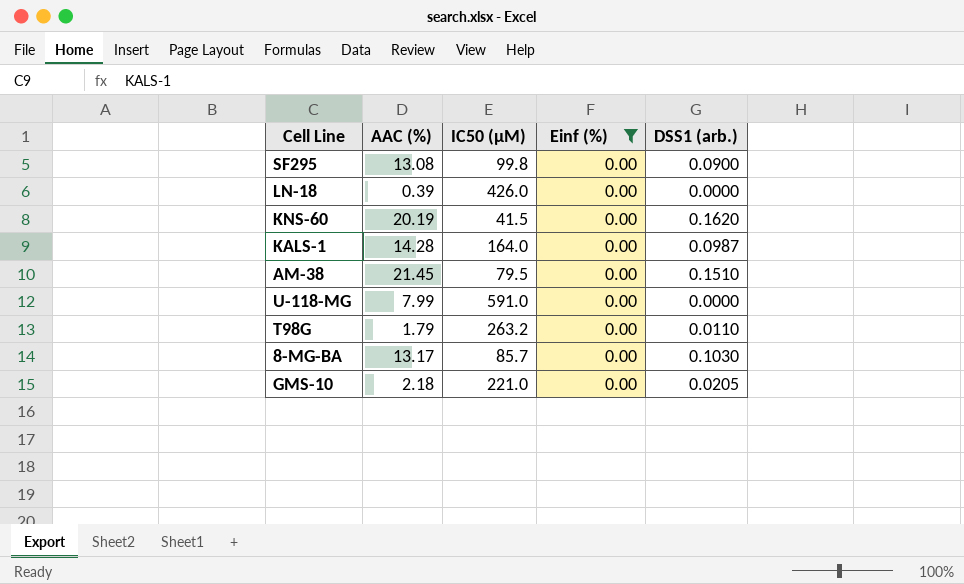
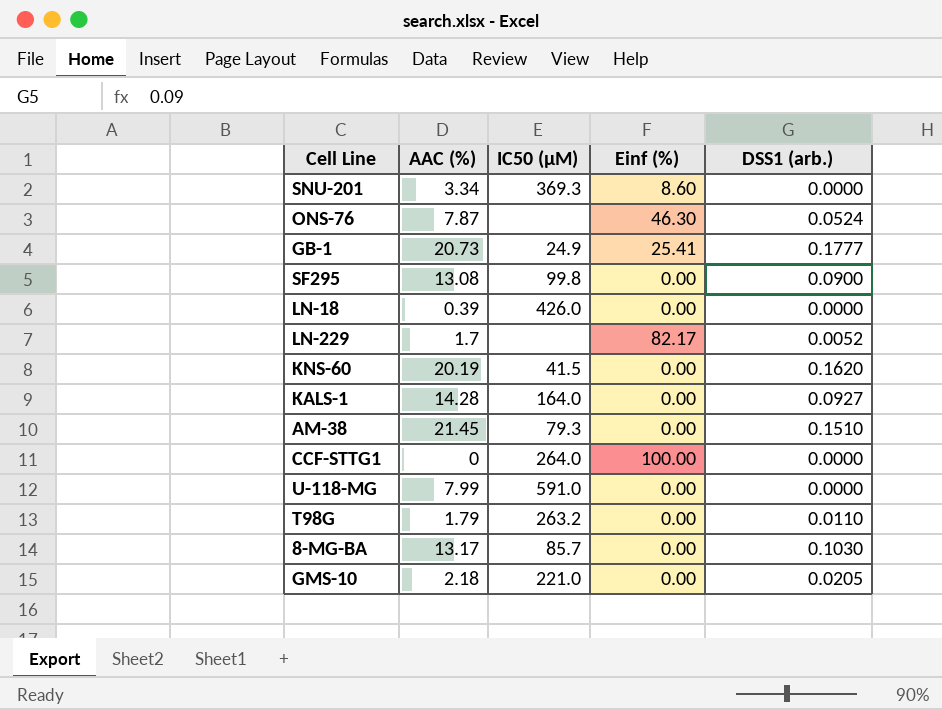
filter: Einf (%) = 0.00 -> none
KALS-1 | DSS1 (arb.): 0.0987 -> 0.0927
AM-38 | IC50 (µM): 79.5 -> 79.3

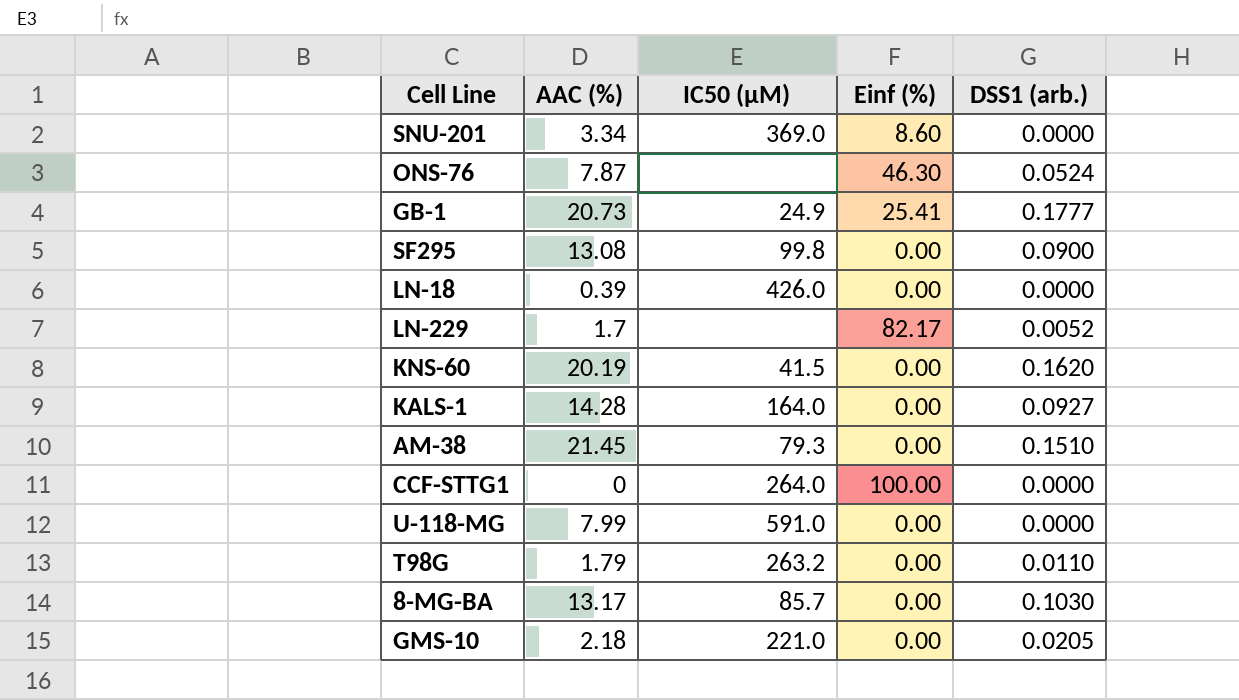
SNU-201 | IC50 (µM): 369.3 -> 369.0

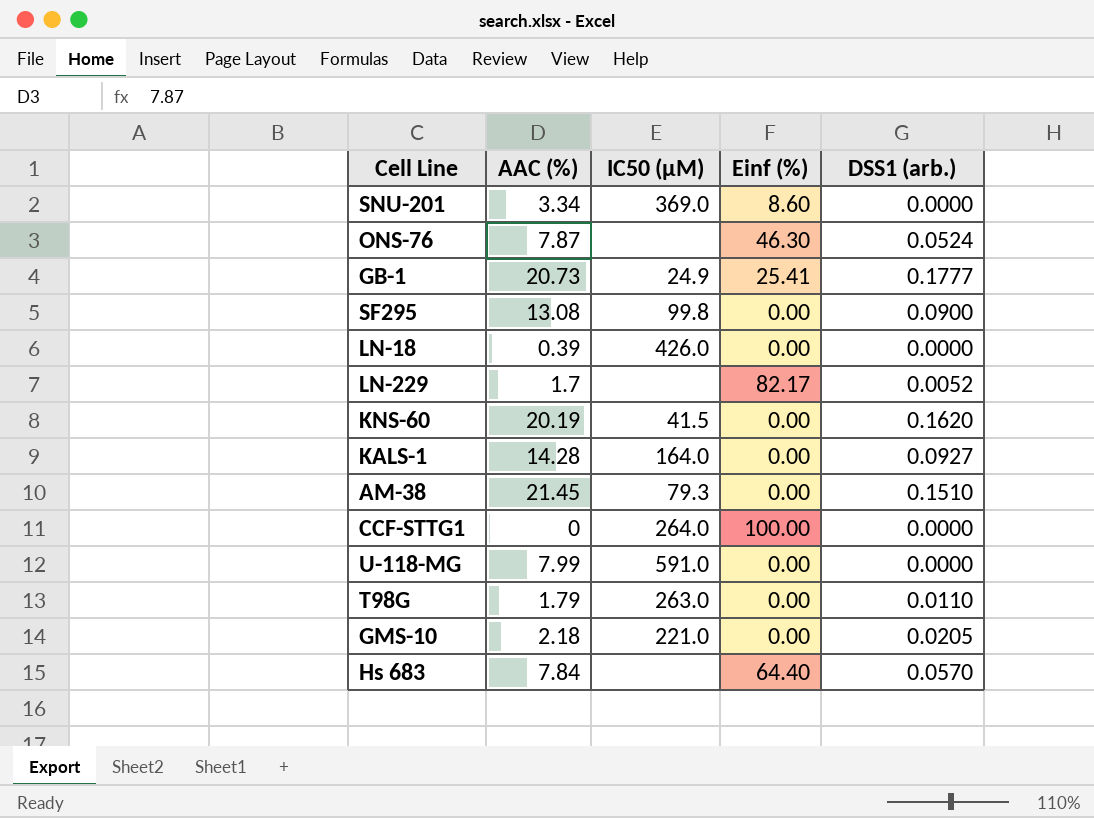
row 8-MG-BA: 13.17 | 85.7 | 0.00 | 0.1030 -> none
T98G | IC50 (µM): 263.2 -> 263.0
row Hs 683: none -> 7.84 | none | 64.40 | 0.0570

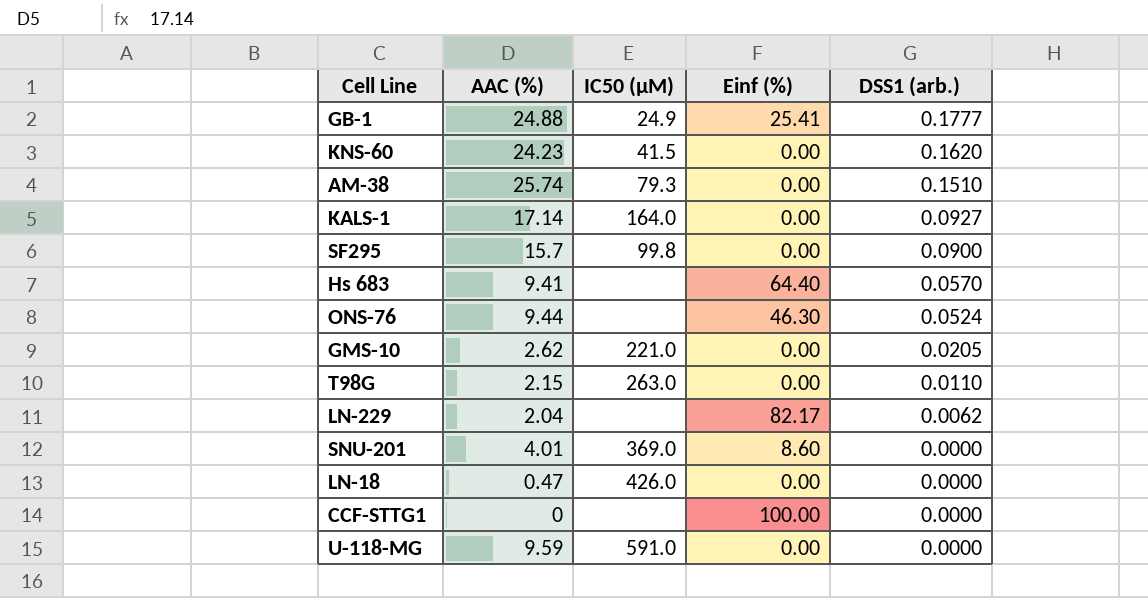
row order: none -> DSS1 (arb.) descending
GB-1 | AAC (%): 20.73 -> 24.88
KNS-60 | AAC (%): 20.19 -> 24.23
AM-38 | AAC (%): 21.45 -> 25.74
KALS-1 | AAC (%): 14.28 -> 17.14
SF295 | AAC (%): 13.08 -> 15.7
Hs 683 | AAC (%): 7.84 -> 9.41
ONS-76 | AAC (%): 7.87 -> 9.44
GMS-10 | AAC (%): 2.18 -> 2.62
T98G | AAC (%): 1.79 -> 2.15
LN-229 | AAC (%): 1.7 -> 2.04
LN-229 | DSS1 (arb.): 0.0052 -> 0.0062
SNU-201 | AAC (%): 3.34 -> 4.01
LN-18 | AAC (%): 0.39 -> 0.47
CCF-STTG1 | IC50 (µM): 264.0 -> none
U-118-MG | AAC (%): 7.99 -> 9.59

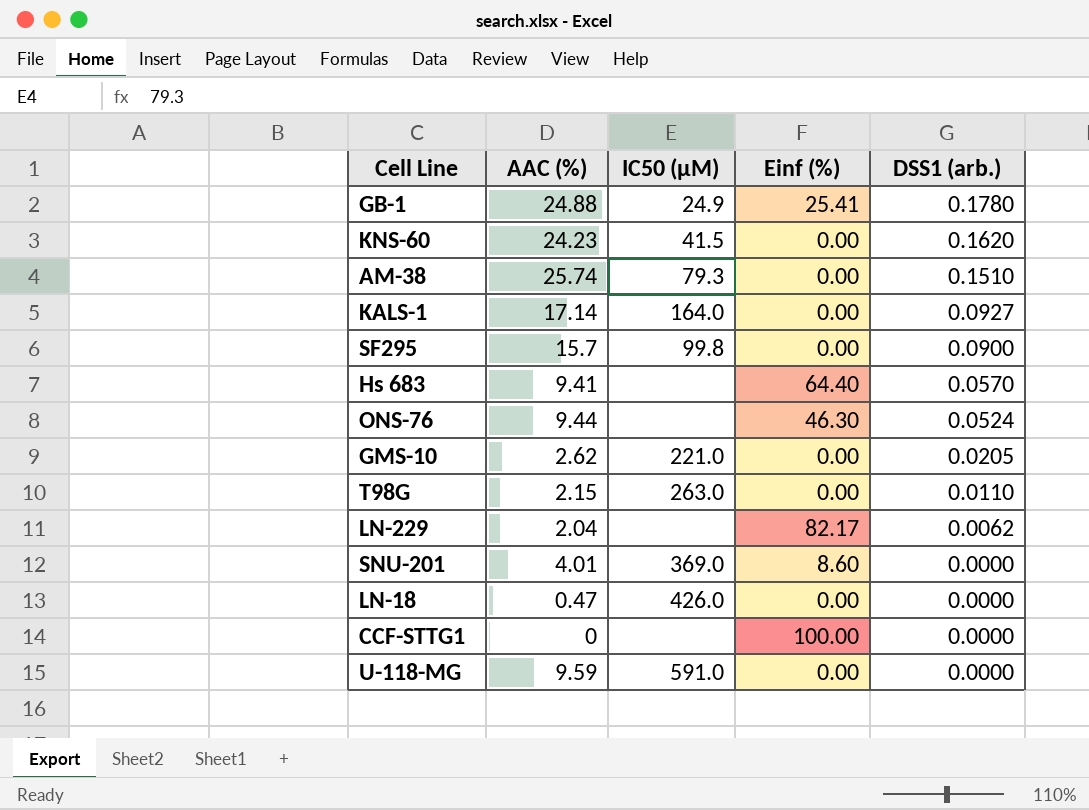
GB-1 | DSS1 (arb.): 0.1777 -> 0.1780

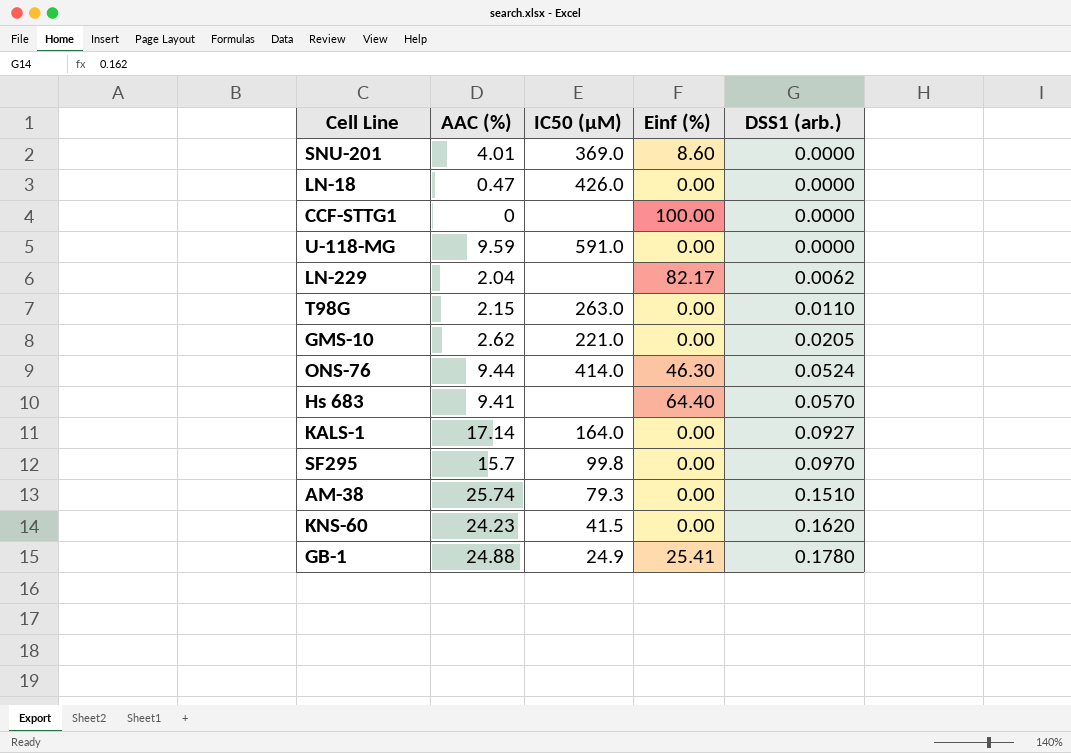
row order: DSS1 (arb.) descending -> DSS1 (arb.) ascending
ONS-76 | IC50 (µM): none -> 414.0
SF295 | DSS1 (arb.): 0.0900 -> 0.0970

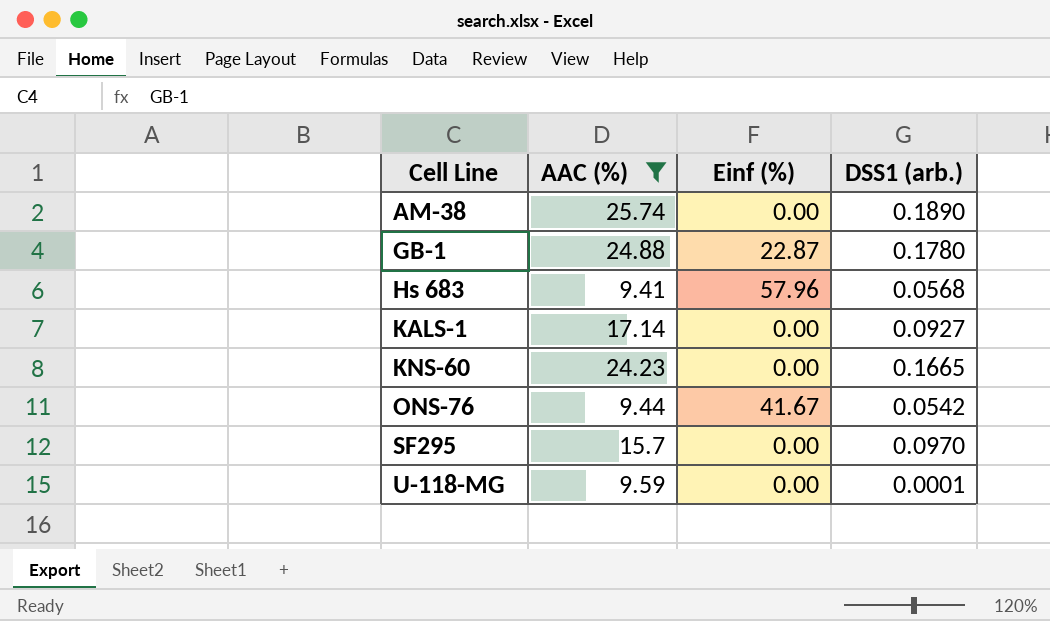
filter: none -> AAC (%) >= 9.41
row order: DSS1 (arb.) ascending -> Cell Line ascending
column IC50 (µM) | position: 3 -> none
AM-38 | DSS1 (arb.): 0.1510 -> 0.1890
GB-1 | Einf (%): 25.41 -> 22.87
Hs 683 | Einf (%): 64.40 -> 57.96
Hs 683 | DSS1 (arb.): 0.0570 -> 0.0568
KNS-60 | DSS1 (arb.): 0.1620 -> 0.1665
ONS-76 | Einf (%): 46.30 -> 41.67
ONS-76 | DSS1 (arb.): 0.0524 -> 0.0542
U-118-MG | DSS1 (arb.): 0.0000 -> 0.0001

